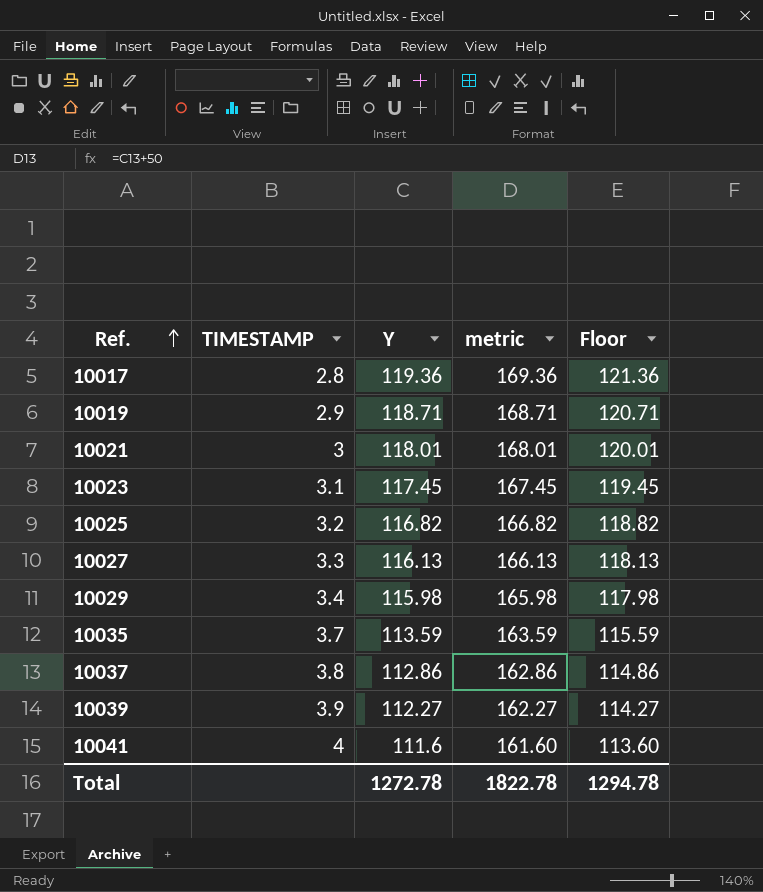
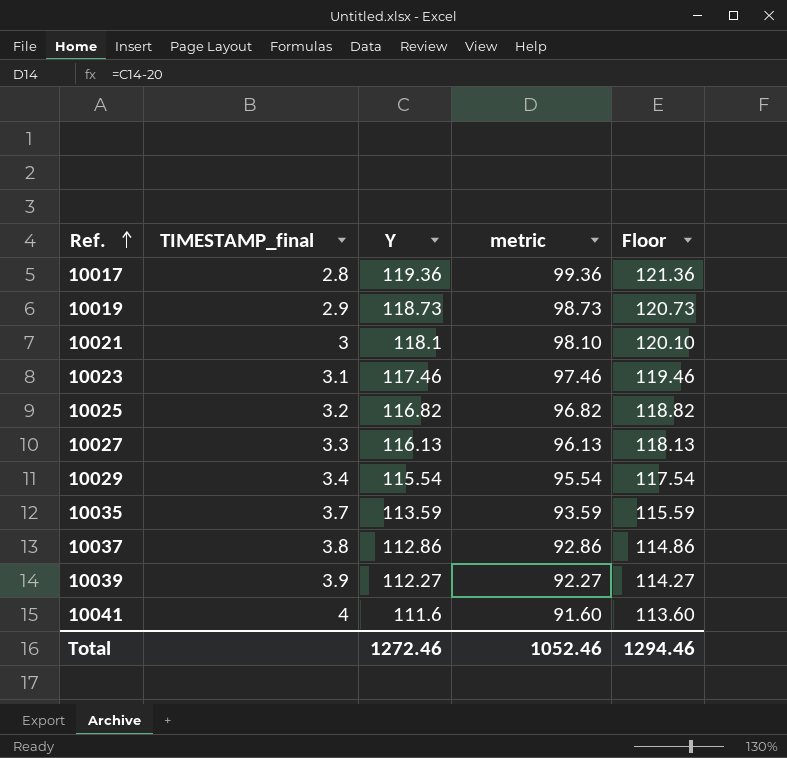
column name: TIMESTAMP -> TIMESTAMP_final
column metric | formula: [Y] + 50 -> [Y] - 20
10019 | Y: 118.71 -> 118.73
10019 | Floor: 120.71 -> 120.73
10021 | Y: 118.01 -> 118.1
10021 | Floor: 120.01 -> 120.10
10023 | Y: 117.45 -> 117.46
10023 | Floor: 119.45 -> 119.46
10029 | Y: 115.98 -> 115.54
10029 | Floor: 117.98 -> 117.54
Total | Y: 1272.78 -> 1272.46
Total | metric: 1822.78 -> 1052.46
Total | Floor: 1294.78 -> 1294.46

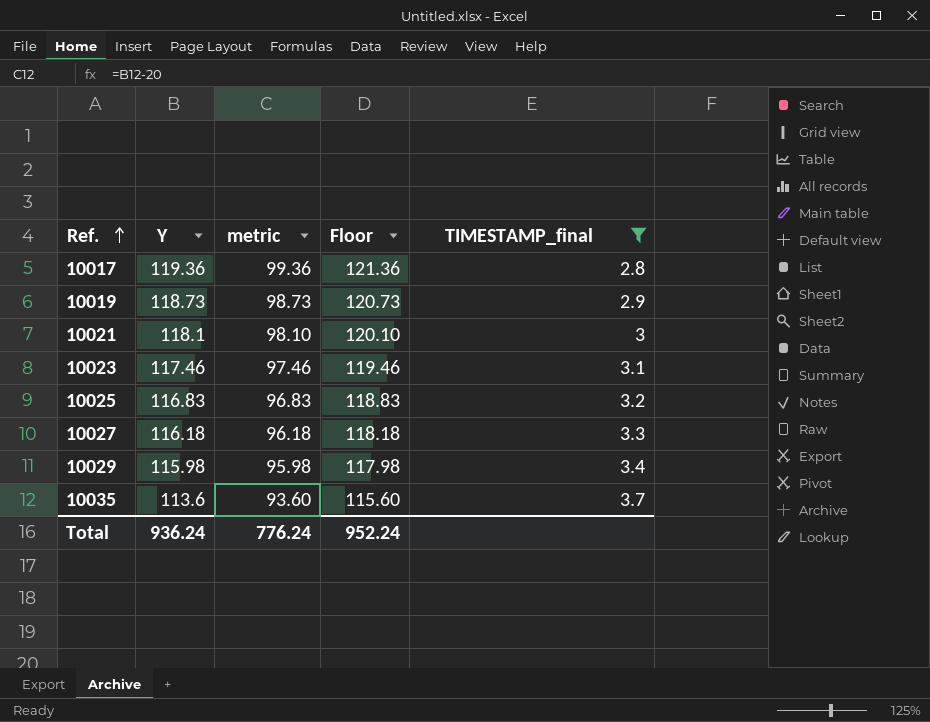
filter: none -> TIMESTAMP_final <= 3.7
column TIMESTAMP_final | position: 2 -> 5
10025 | Y: 116.82 -> 116.83
10025 | metric: 96.82 -> 96.83
10025 | Floor: 118.82 -> 118.83
10027 | Y: 116.13 -> 116.18
10027 | metric: 96.13 -> 96.18
10027 | Floor: 118.13 -> 118.18
10029 | Y: 115.54 -> 115.98
10029 | metric: 95.54 -> 95.98
10029 | Floor: 117.54 -> 117.98
10035 | Y: 113.59 -> 113.6
10035 | metric: 93.59 -> 93.60
10035 | Floor: 115.59 -> 115.60
Total | Y: 1272.46 -> 936.24
Total | metric: 1052.46 -> 776.24
Total | Floor: 1294.46 -> 952.24

